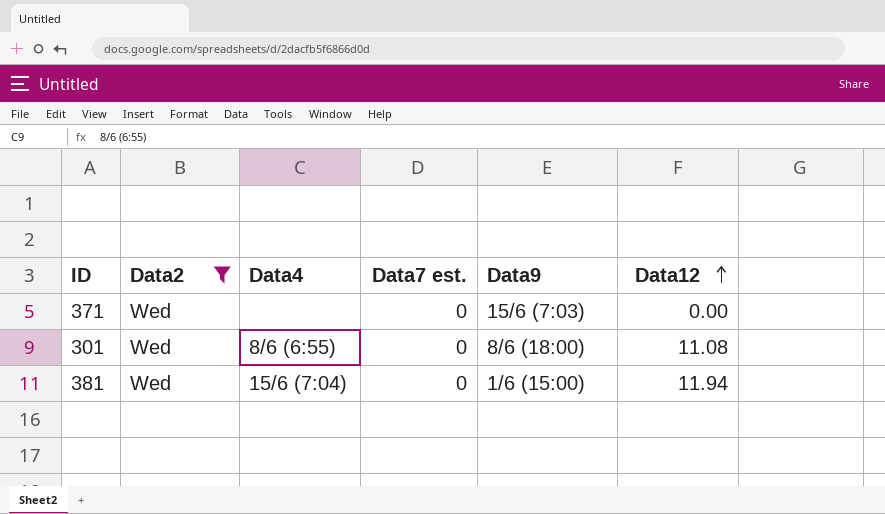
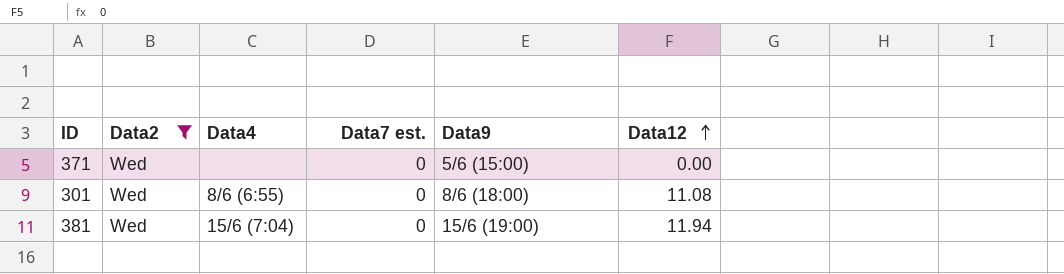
371 | Data9: 15/6 (7:03) -> 5/6 (15:00)
381 | Data9: 1/6 (15:00) -> 15/6 (19:00)

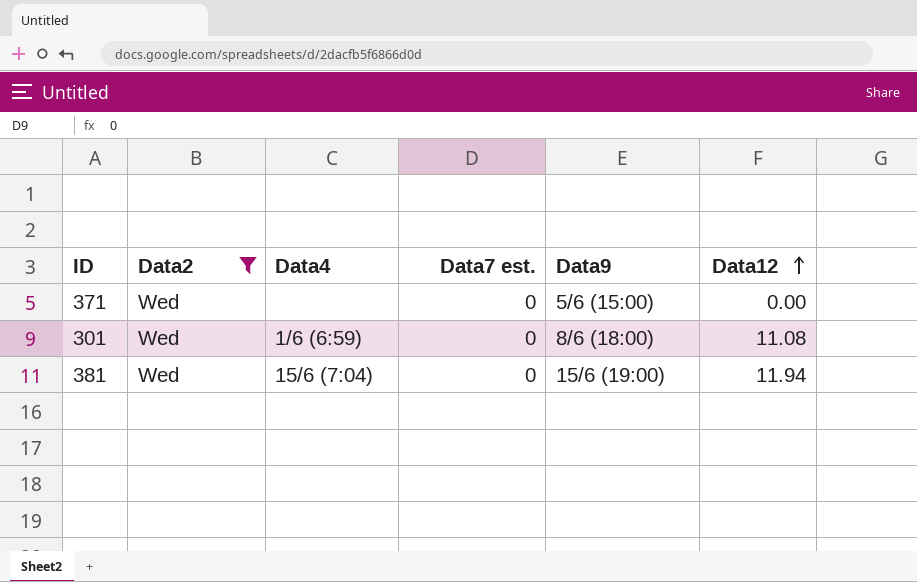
301 | Data4: 8/6 (6:55) -> 1/6 (6:59)

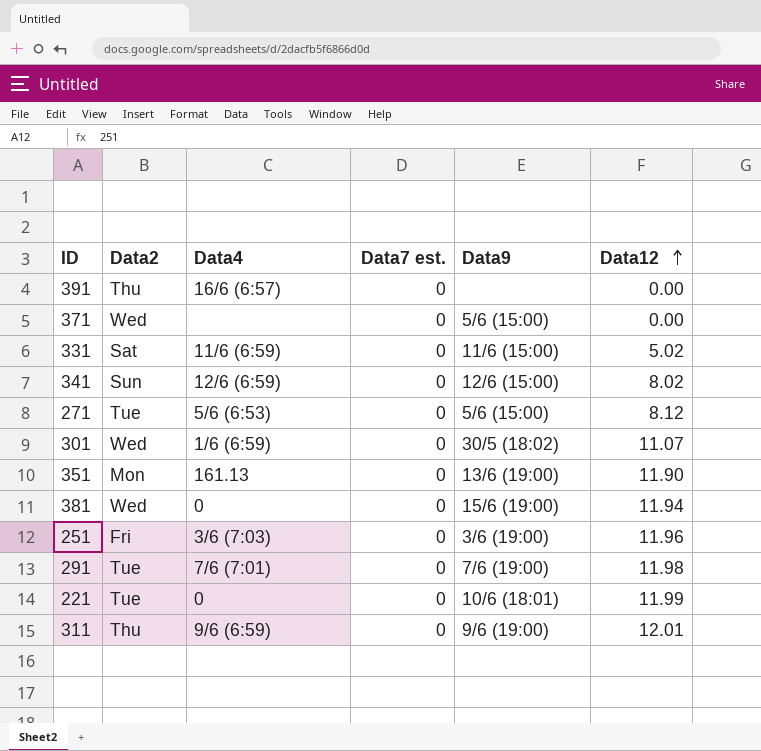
filter: Data2 = Wed -> none
301 | Data9: 8/6 (18:00) -> 30/5 (18:02)
301 | Data12: 11.08 -> 11.07
381 | Data4: 15/6 (7:04) -> 0

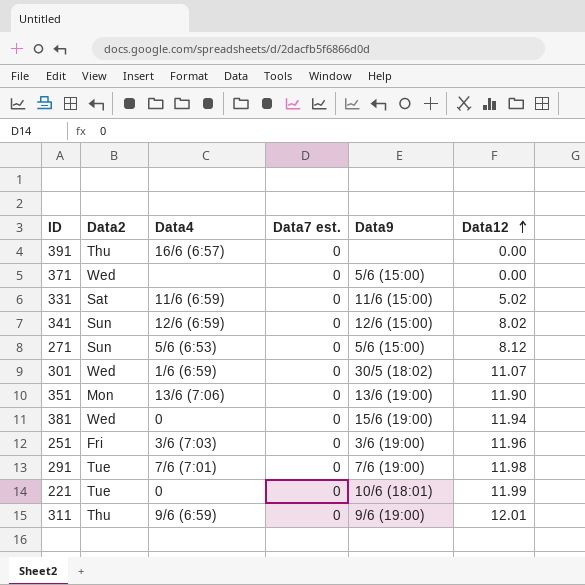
271 | Data2: Tue -> Sun
351 | Data4: 161.13 -> 13/6 (7:06)

